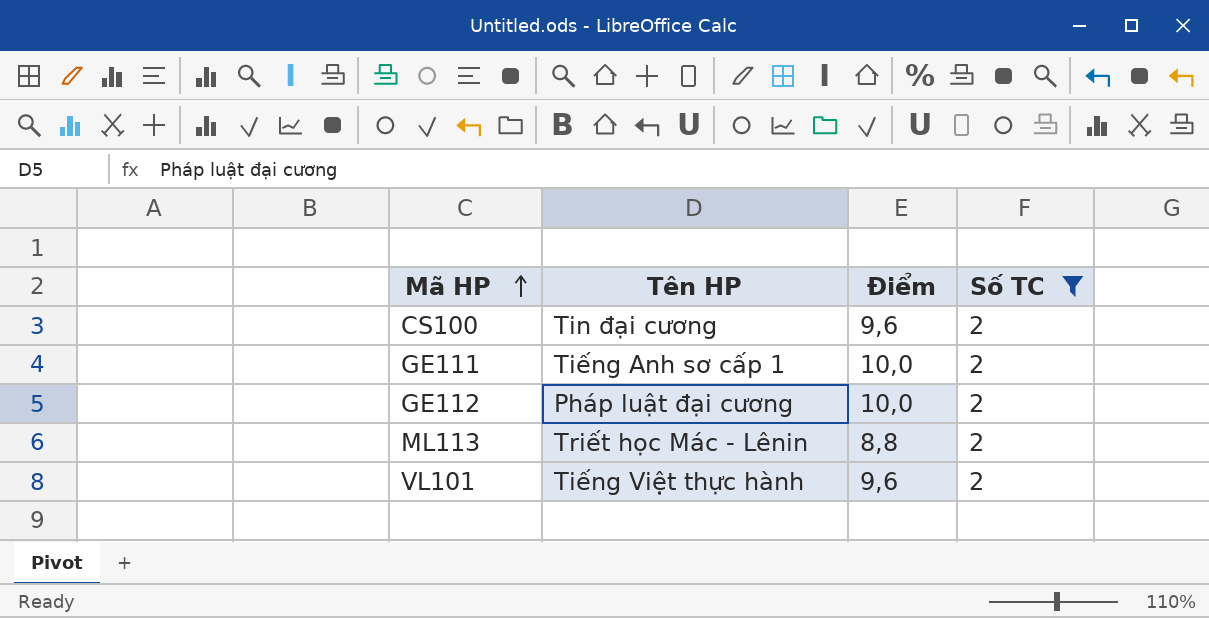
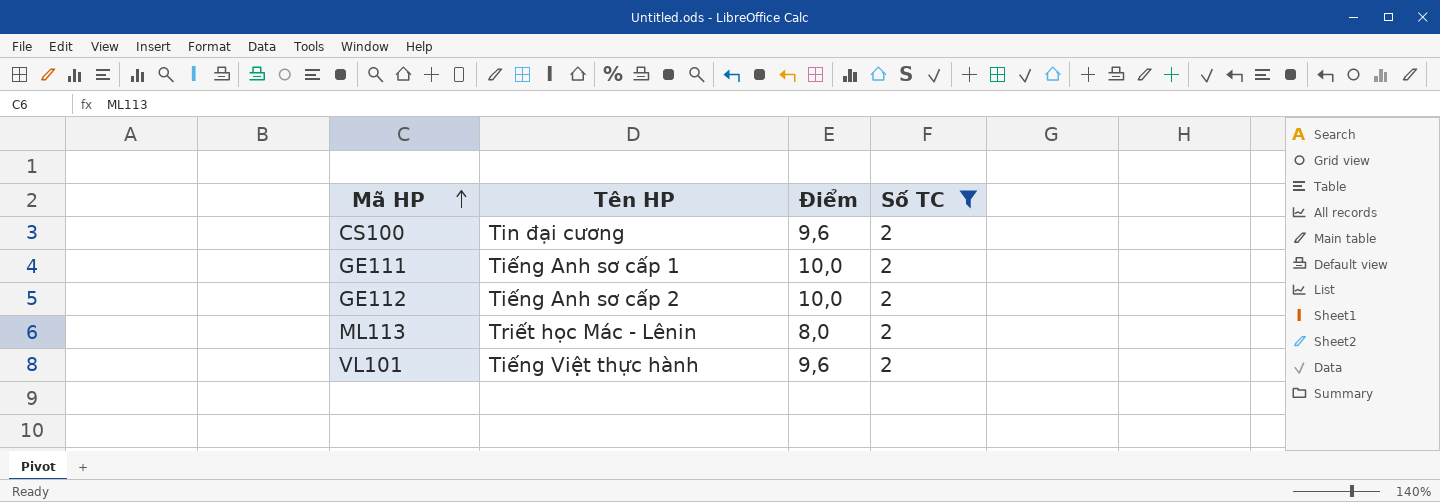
GE112 | Tên HP: Pháp luật đại cương -> Tiếng Anh sơ cấp 2
ML113 | Điểm: 8,8 -> 8,0

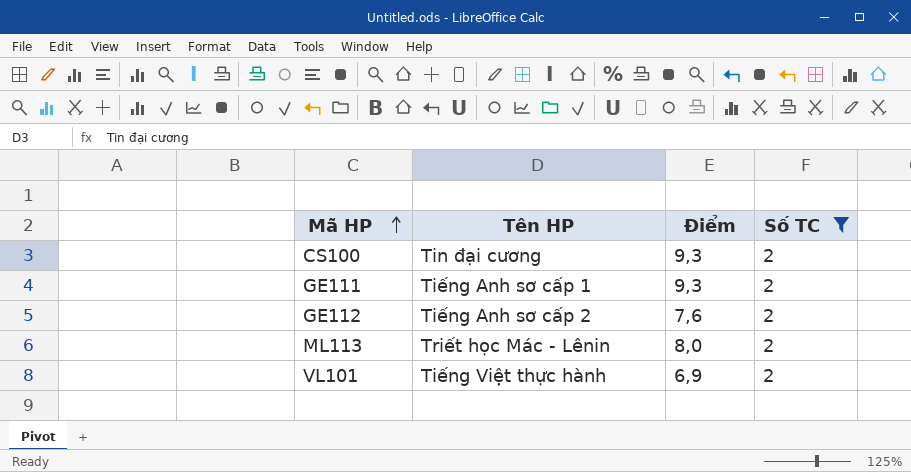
CS100 | Điểm: 9,6 -> 9,3
GE111 | Điểm: 10,0 -> 9,3
GE112 | Điểm: 10,0 -> 7,6
VL101 | Điểm: 9,6 -> 6,9

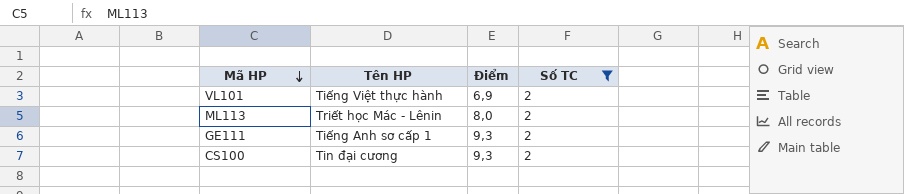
row order: Mã HP ascending -> Mã HP descending
row GE112: Tiếng Anh sơ cấp 2 | 7,6 | 2 -> none

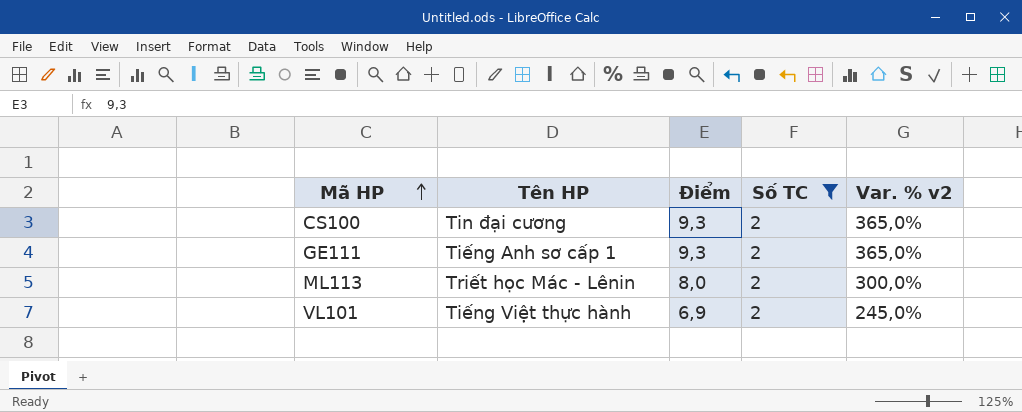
row order: Mã HP descending -> Mã HP ascending
column Var. % v2 | formula: none -> ([Điểm] - [Số TC]) / [Số TC]

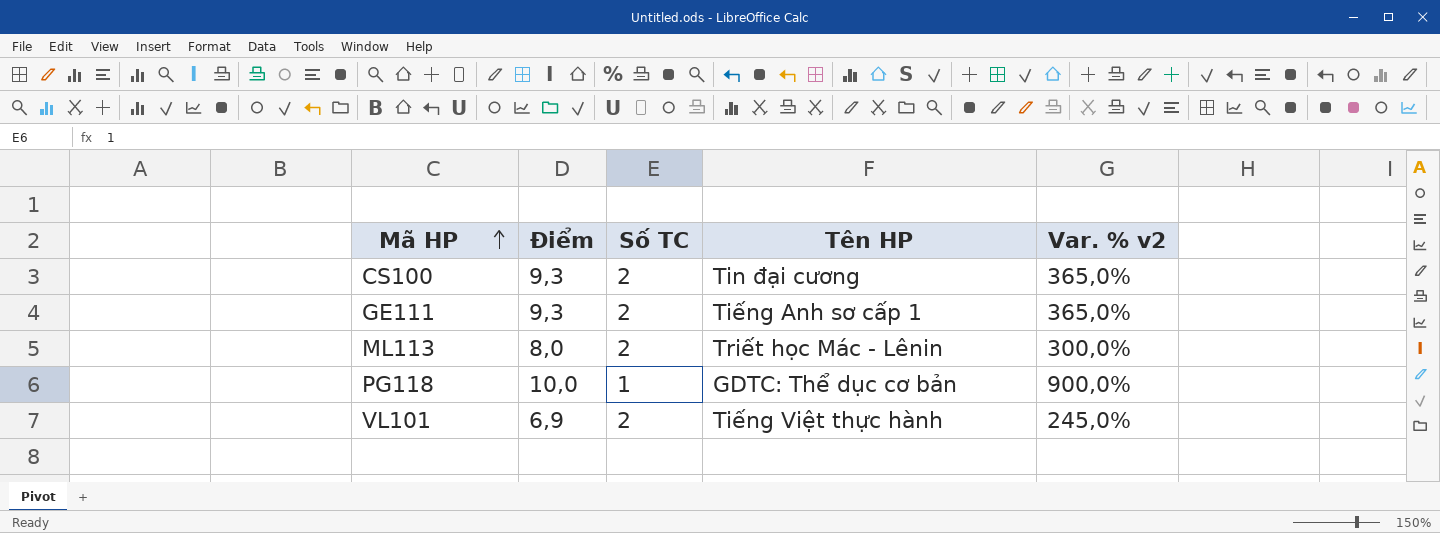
filter: Số TC = 2 -> none
column Tên HP | position: 2 -> 4

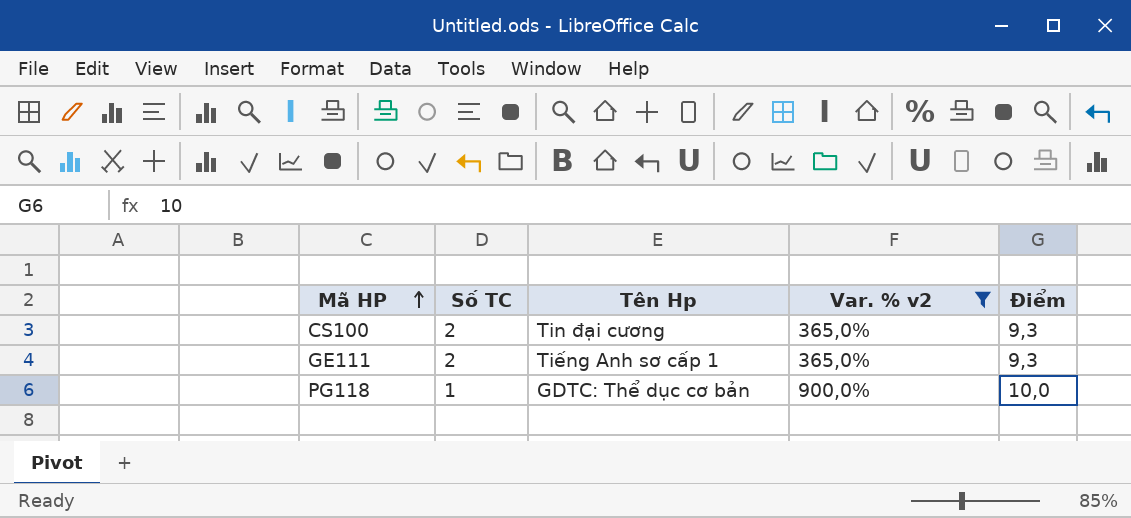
filter: none -> Var. % v2 >= 365,0%
column name: Tên HP -> Tên Hp
column Điểm | position: 2 -> 5

